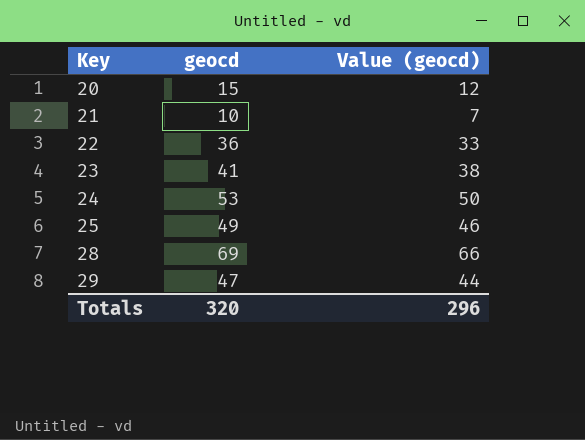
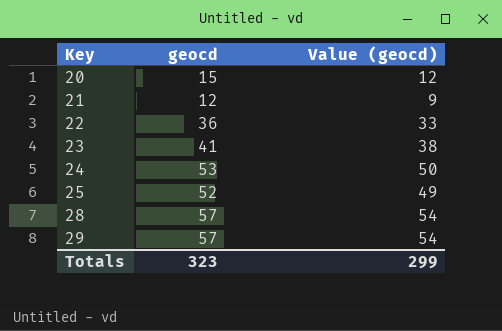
21 | geocd: 10 -> 12
21 | Value (geocd): 7 -> 9
25 | geocd: 49 -> 52
25 | Value (geocd): 46 -> 49
28 | geocd: 69 -> 57
28 | Value (geocd): 66 -> 54
29 | geocd: 47 -> 57
29 | Value (geocd): 44 -> 54
Totals | geocd: 320 -> 323
Totals | Value (geocd): 296 -> 299

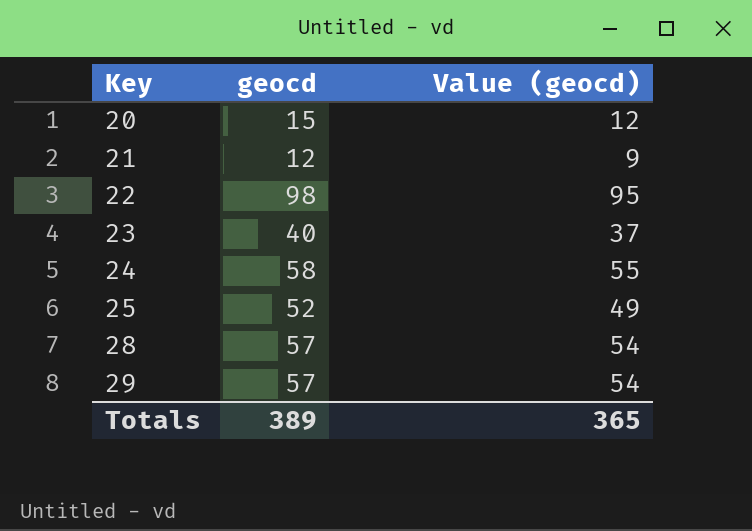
22 | geocd: 36 -> 98
22 | Value (geocd): 33 -> 95
23 | geocd: 41 -> 40
23 | Value (geocd): 38 -> 37
24 | geocd: 53 -> 58
24 | Value (geocd): 50 -> 55
Totals | geocd: 323 -> 389
Totals | Value (geocd): 299 -> 365

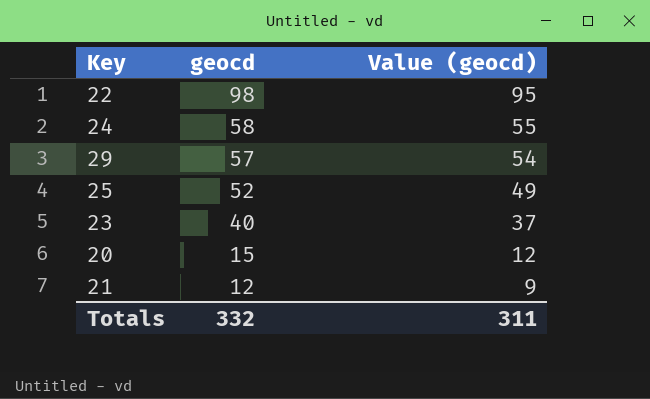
row order: Key ascending -> geocd descending
row 28: 57 | 54 -> none
Totals | geocd: 389 -> 332
Totals | Value (geocd): 365 -> 311

